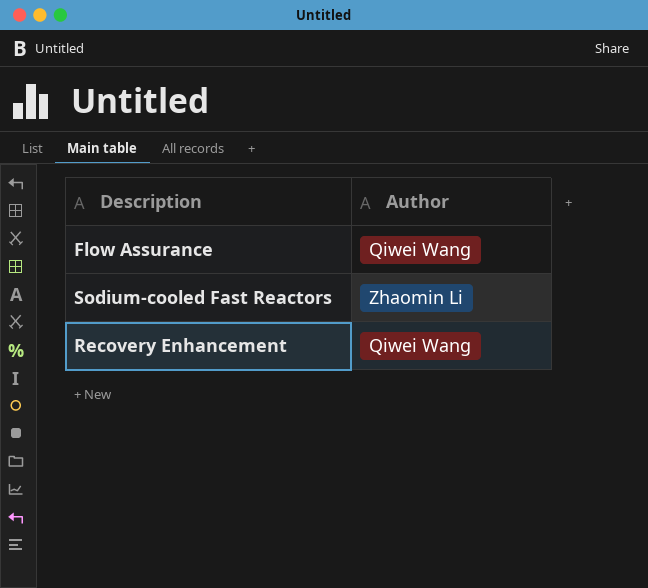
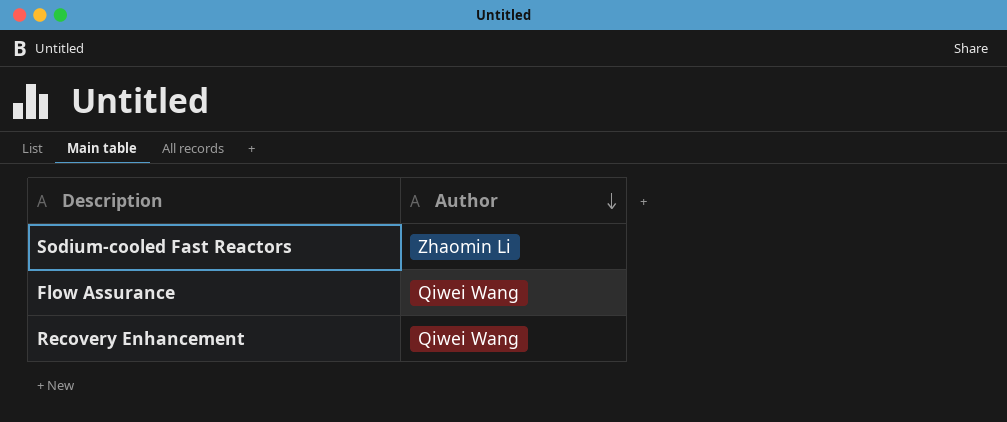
row order: none -> Author descending

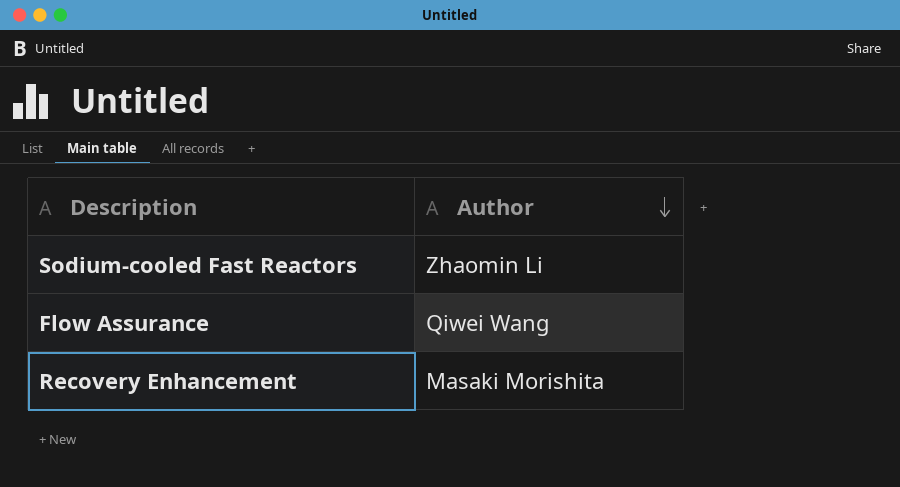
Recovery Enhancement | Author: Qiwei Wang -> Masaki Morishita

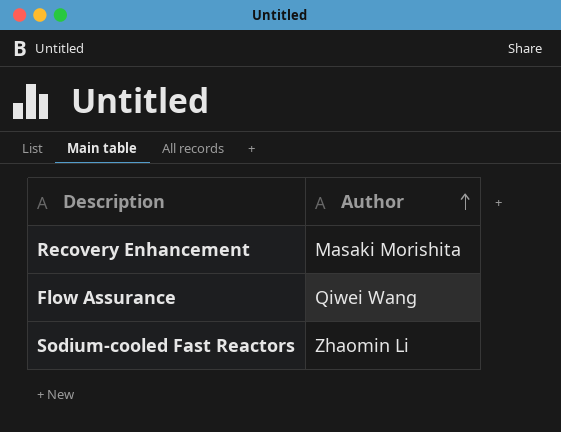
row order: Author descending -> Author ascending

